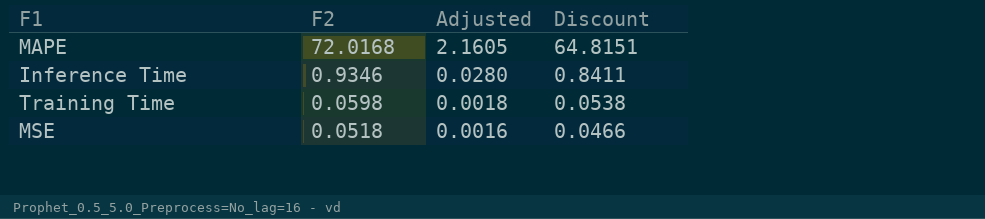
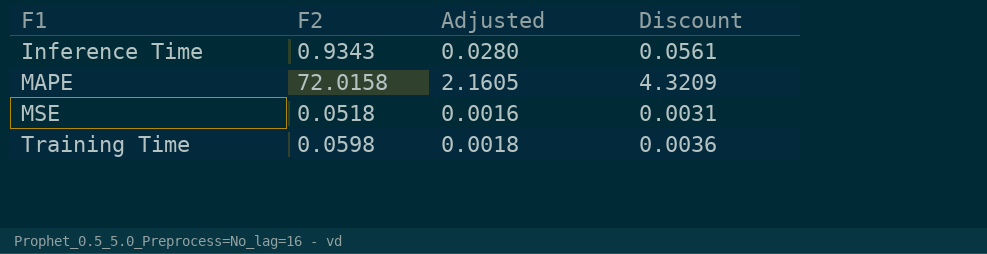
row order: F2 descending -> F1 ascending
column Discount | formula: [F2] * 0.9 -> [F2] * 0.06
Inference Time | F2: 0.9346 -> 0.9343
MAPE | F2: 72.0168 -> 72.0158

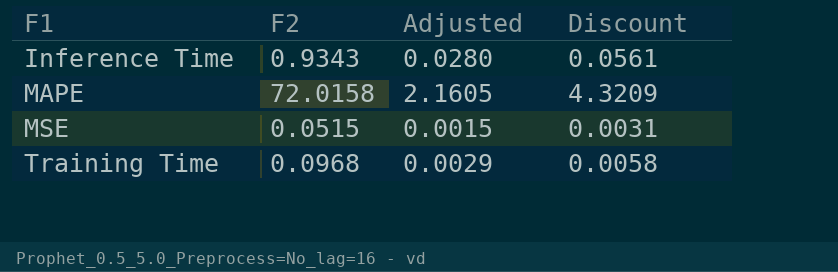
MSE | F2: 0.0518 -> 0.0515
MSE | Adjusted: 0.0016 -> 0.0015
Training Time | F2: 0.0598 -> 0.0968
Training Time | Adjusted: 0.0018 -> 0.0029
Training Time | Discount: 0.0036 -> 0.0058

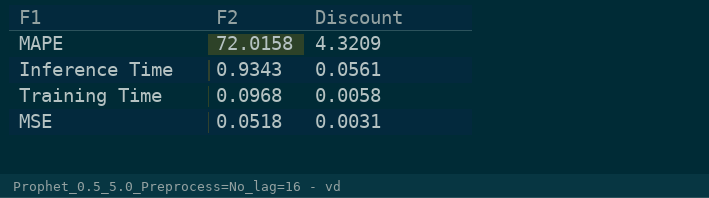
row order: F1 ascending -> F2 descending
column Adjusted | formula: [F2] * 0.03 -> none
MSE | F2: 0.0515 -> 0.0518

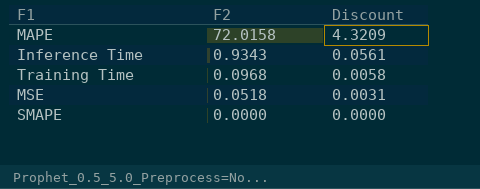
row SMAPE: none -> 0.0000 | 0.0000

